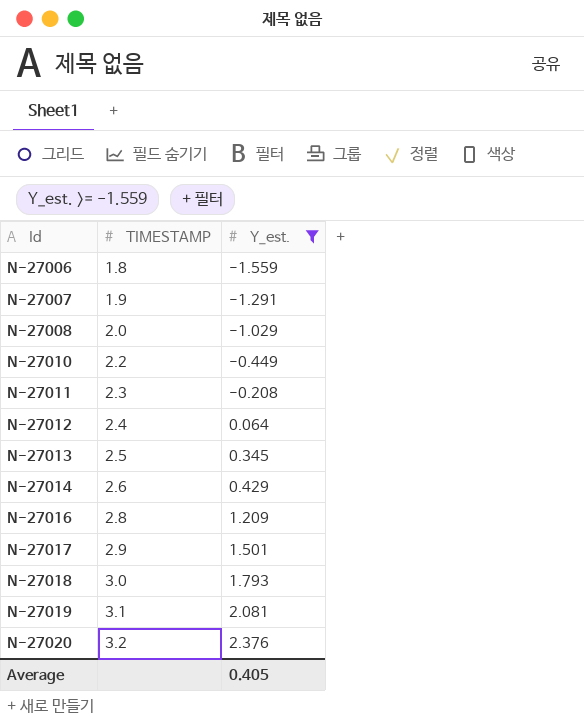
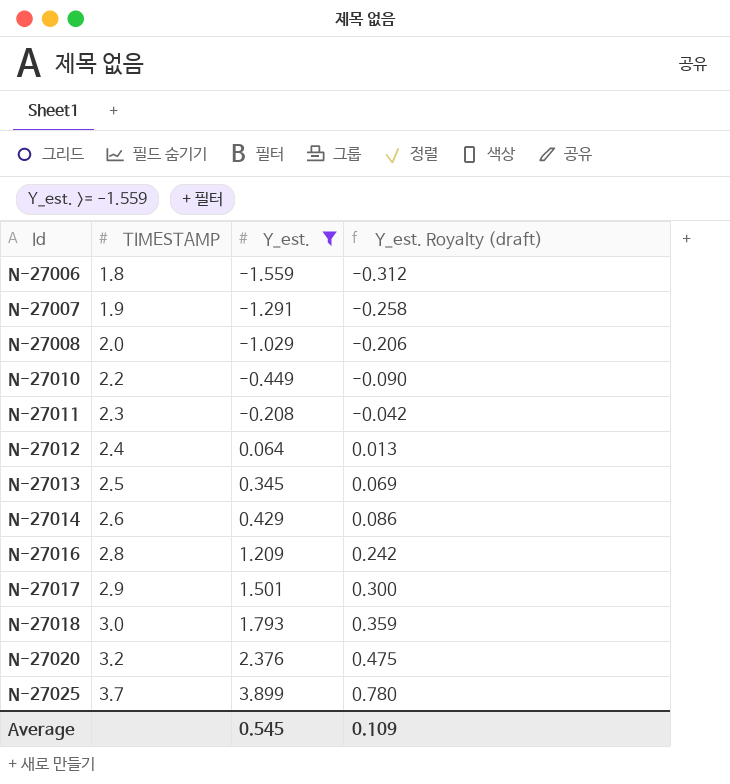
column Y_est. Royalty (draft) | formula: none -> [Y_est.] * 0.2
row N-27019: 3.1 | 2.081 -> none
row N-27025: none -> 3.7 | 3.899 | 0.780
Average | Y_est.: 0.405 -> 0.545

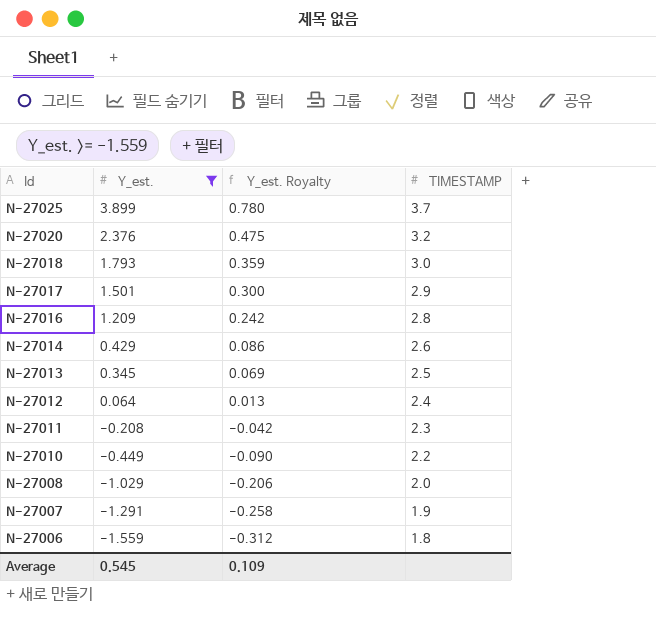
row order: Id ascending -> Id descending
column name: Y_est. Royalty (draft) -> Y_est. Royalty
column TIMESTAMP | position: 2 -> 4

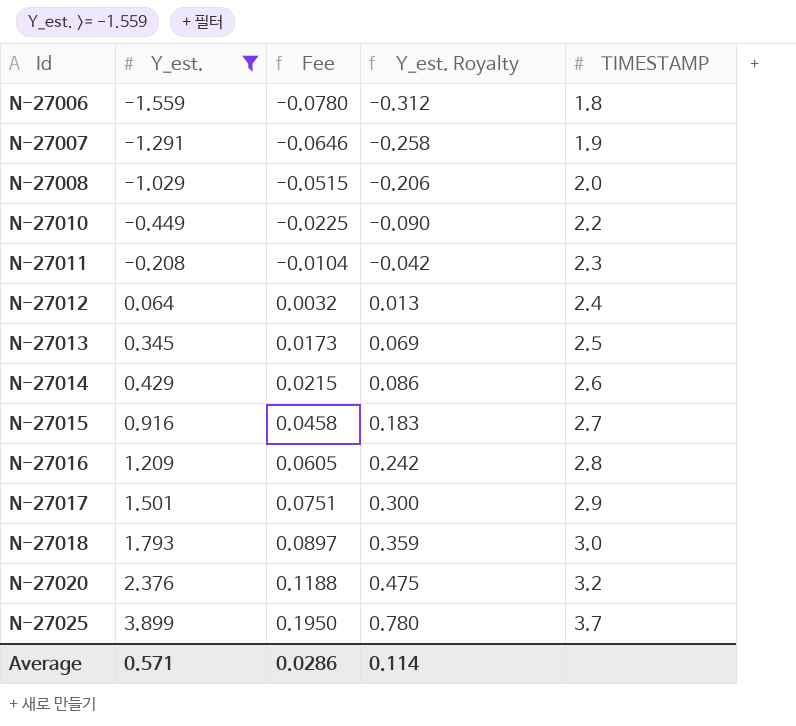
row order: Id descending -> Id ascending
column Fee | formula: none -> [Y_est.] * 0.05
row N-27015: none -> 0.916 | 0.0458 | 0.183 | 2.7
Average | Y_est.: 0.545 -> 0.571
Average | Y_est. Royalty: 0.109 -> 0.114

